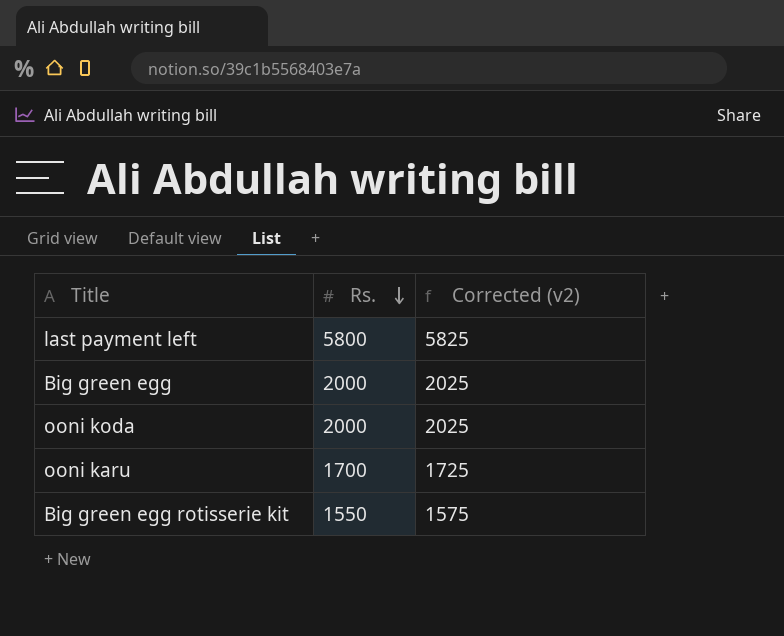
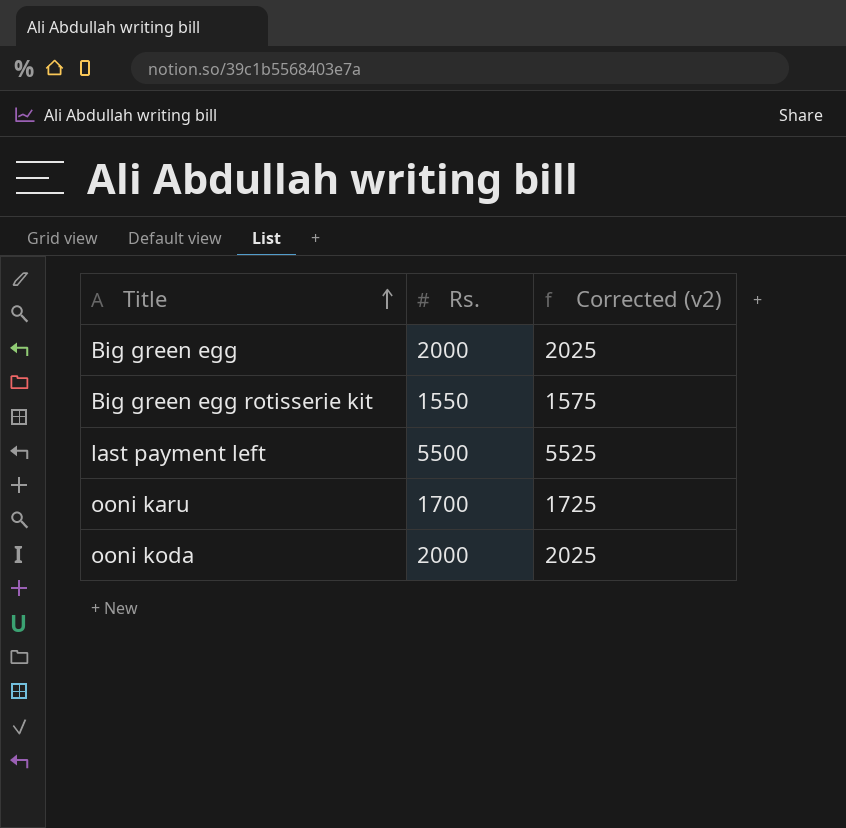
row order: Rs. descending -> Title ascending
last payment left | Rs.: 5800 -> 5500
last payment left | Corrected (v2): 5825 -> 5525

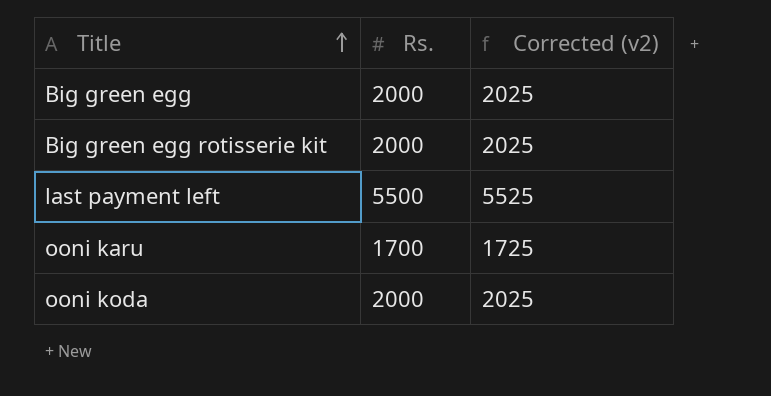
Big green egg rotisserie kit | Rs.: 1550 -> 2000
Big green egg rotisserie kit | Corrected (v2): 1575 -> 2025

